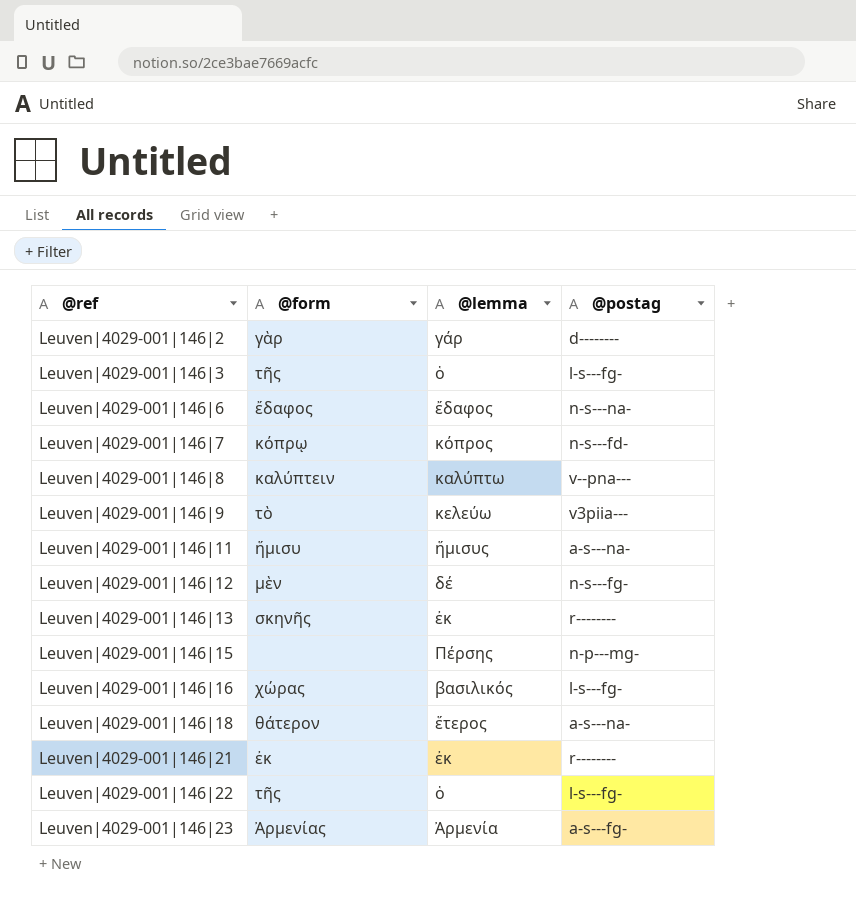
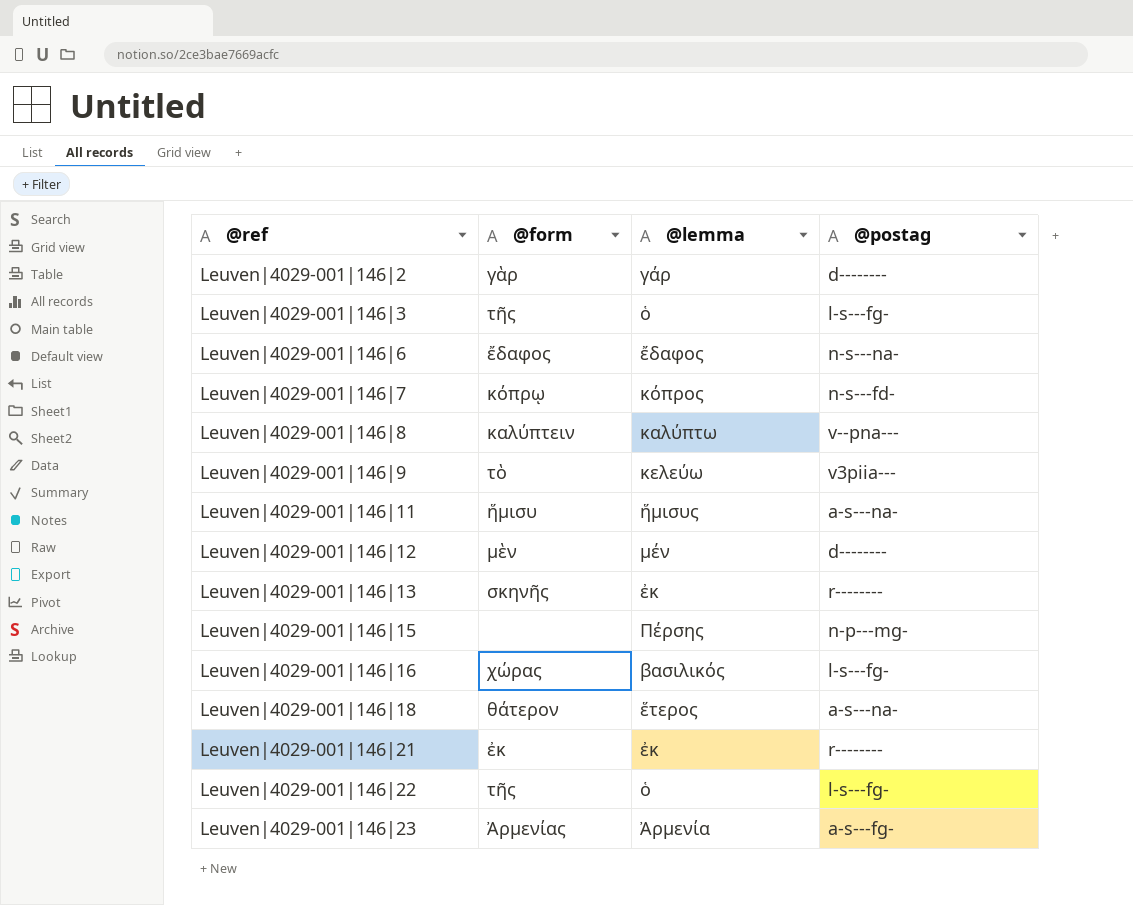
Leuven|4029-001|146|12 | @lemma: δέ -> μέν
Leuven|4029-001|146|12 | @postag: n-s---fg- -> d--------

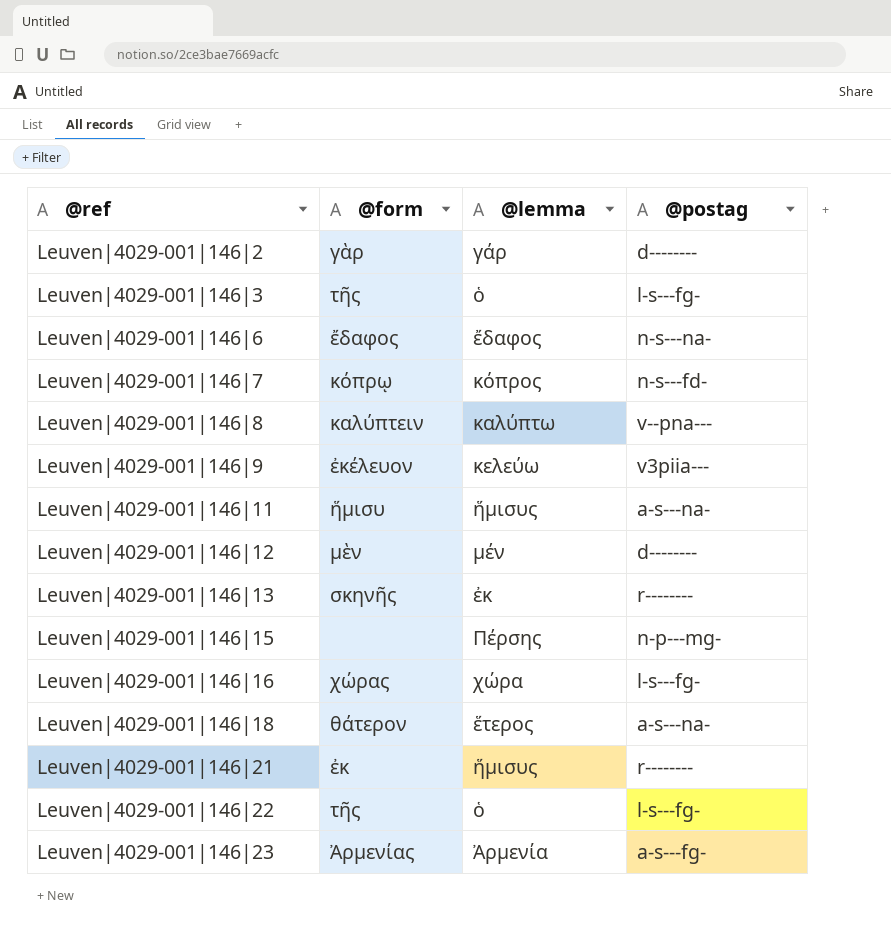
Leuven|4029-001|146|9 | @form: τὸ -> ἐκέλευον
Leuven|4029-001|146|16 | @lemma: βασιλικός -> χώρα
Leuven|4029-001|146|21 | @lemma: ἐκ -> ἥμισυς

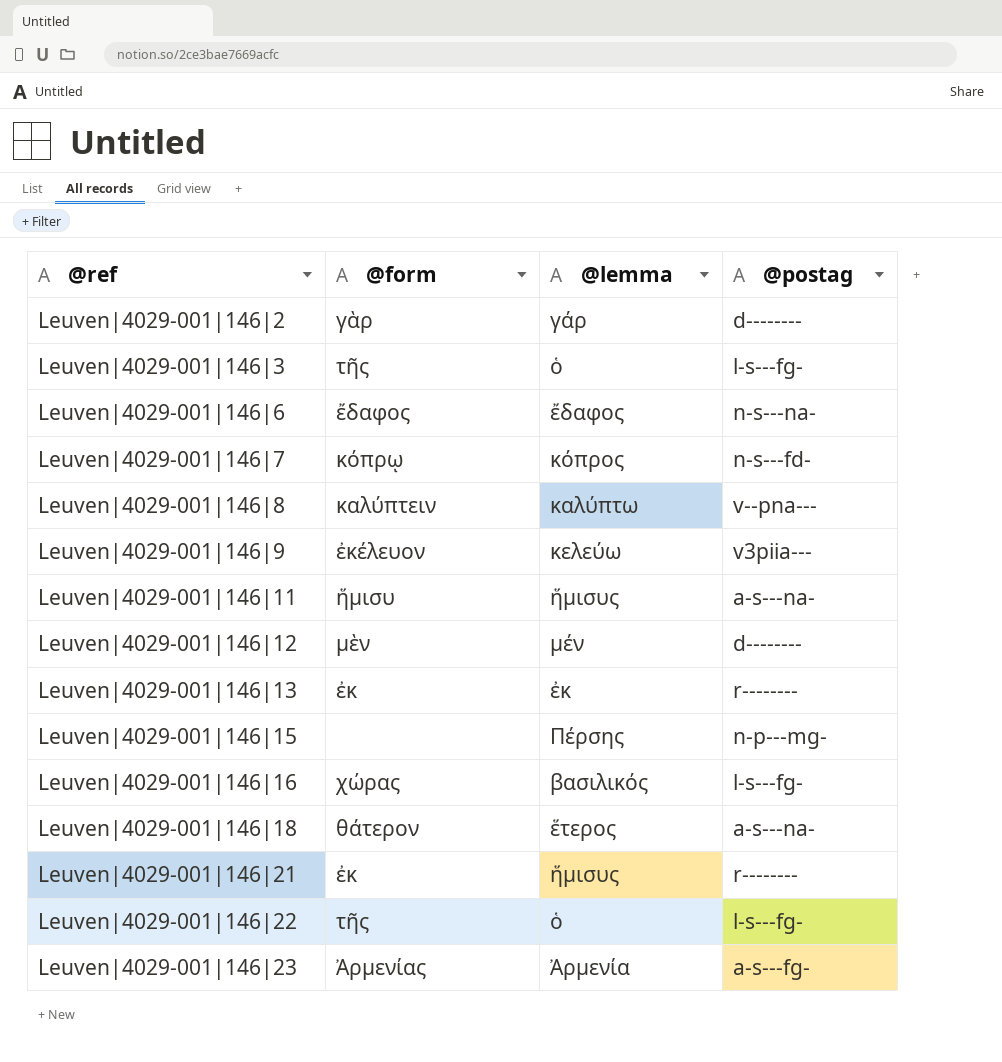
Leuven|4029-001|146|13 | @form: σκηνῆς -> ἐκ
Leuven|4029-001|146|16 | @lemma: χώρα -> βασιλικός

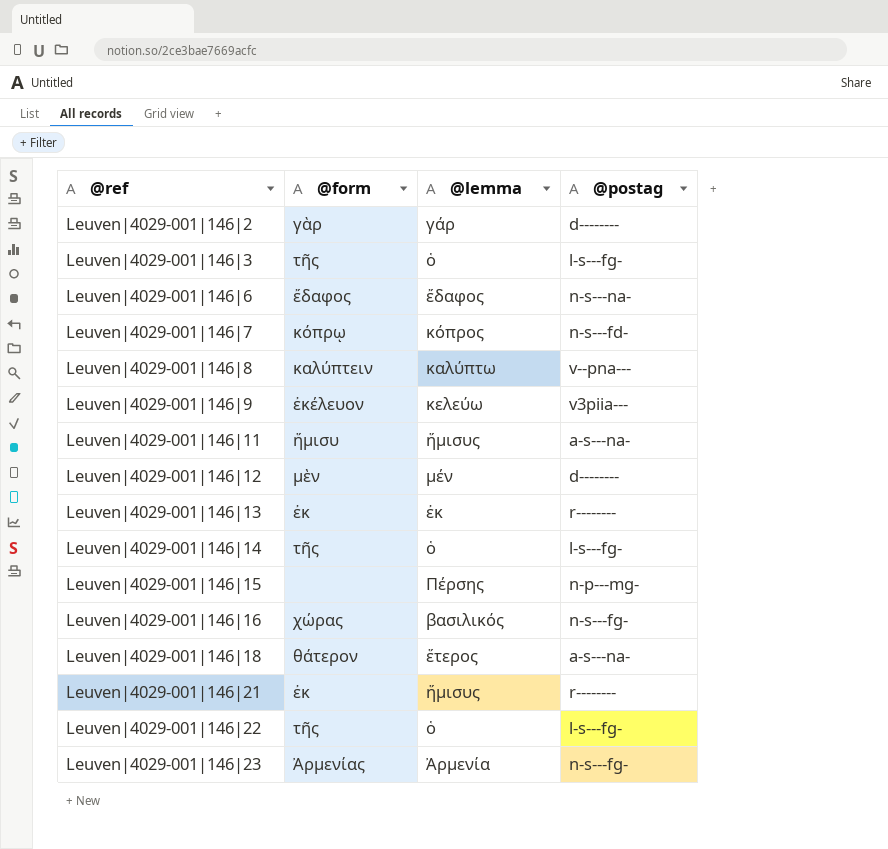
row Leuven|4029-001|146|14: none -> τῆς | ὁ | l-s---fg-
Leuven|4029-001|146|16 | @postag: l-s---fg- -> n-s---fg-
Leuven|4029-001|146|23 | @postag: a-s---fg- -> n-s---fg-

